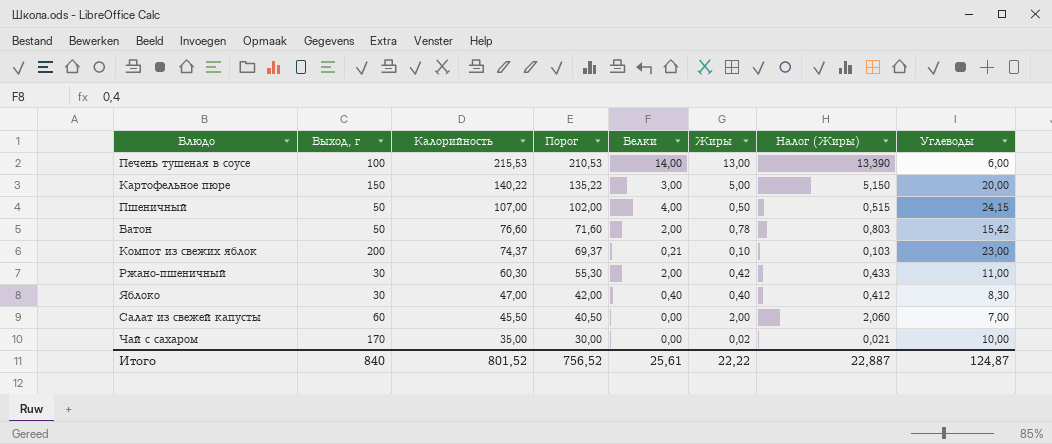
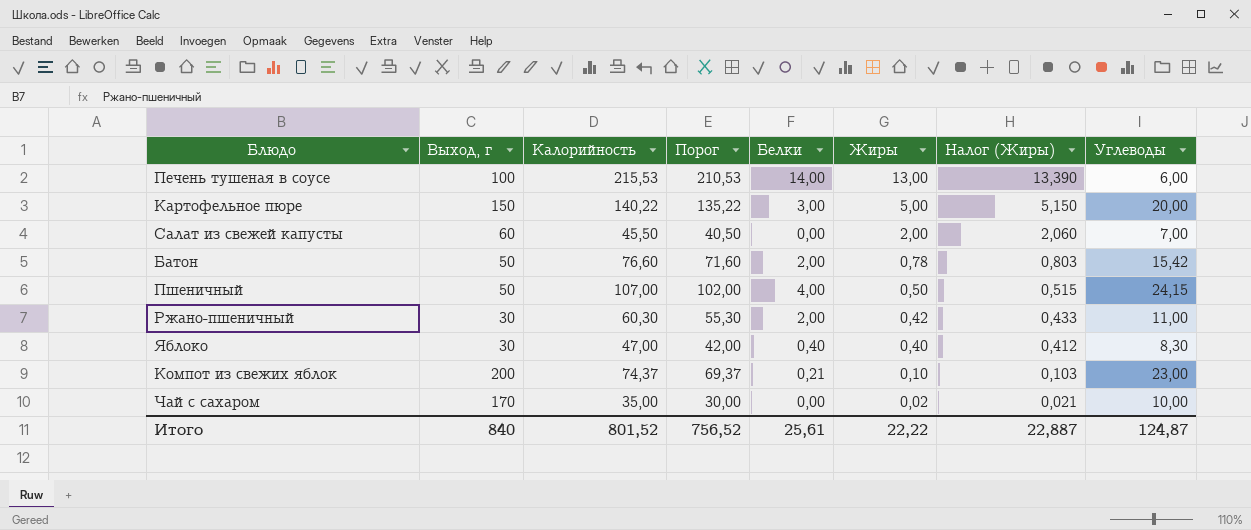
row order: Калорийность descending -> Жиры descending

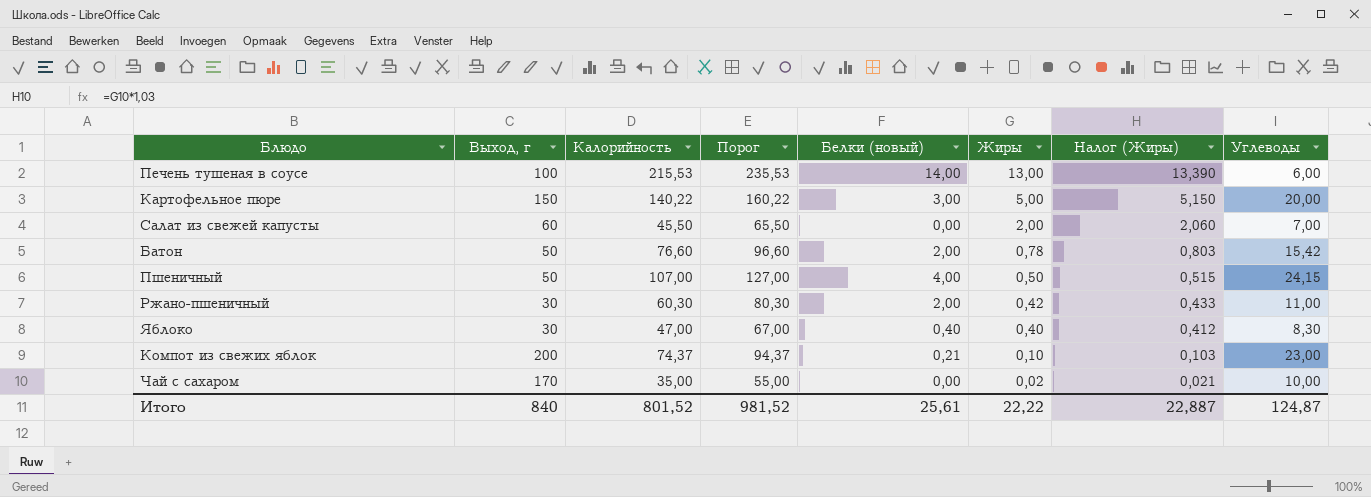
column Порог | formula: [Калорийность] - 5 -> [Калорийность] + 20
column name: Белки -> Белки (новый)
Итого | Порог: 756,52 -> 981,52

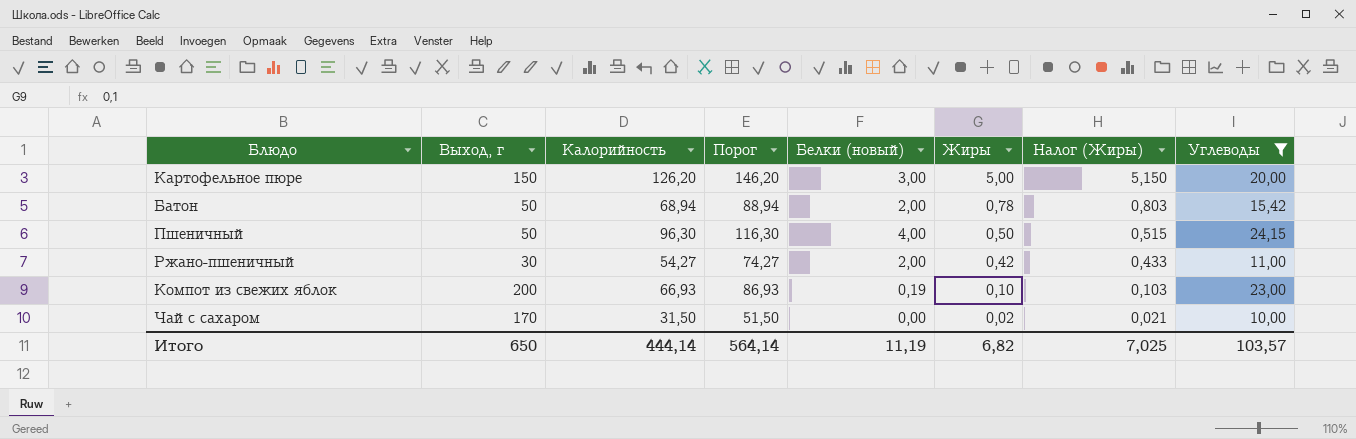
filter: none -> Углеводы >= 10,00
Картофельное пюре | Калорийность: 140,22 -> 126,20
Картофельное пюре | Порог: 160,22 -> 146,20
Батон | Калорийность: 76,60 -> 68,94
Батон | Порог: 96,60 -> 88,94
Пшеничный | Калорийность: 107,00 -> 96,30
Пшеничный | Порог: 127,00 -> 116,30
Ржано-пшеничный | Калорийность: 60,30 -> 54,27
Ржано-пшеничный | Порог: 80,30 -> 74,27
Компот из свежих яблок | Калорийность: 74,37 -> 66,93
Компот из свежих яблок | Порог: 94,37 -> 86,93
Компот из свежих яблок | Белки (новый): 0,21 -> 0,19
Чай с сахаром | Калорийность: 35,00 -> 31,50
Чай с сахаром | Порог: 55,00 -> 51,50
Итого | Выход, г: 840 -> 650
Итого | Калорийность: 801,52 -> 444,14
Итого | Порог: 981,52 -> 564,14
Итого | Белки (новый): 25,61 -> 11,19
Итого | Жиры: 22,22 -> 6,82
Итого | Налог (Жиры): 22,887 -> 7,025
Итого | Углеводы: 124,87 -> 103,57

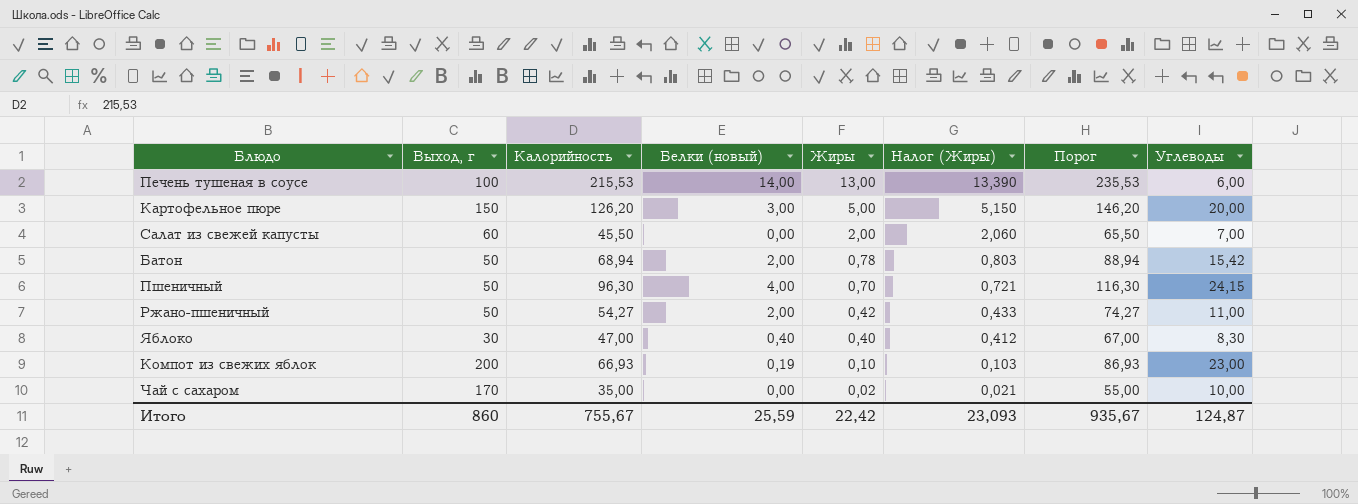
filter: Углеводы >= 10,00 -> none
column Порог | position: 4 -> 7
Пшеничный | Жиры: 0,50 -> 0,70
Пшеничный | Налог (Жиры): 0,515 -> 0,721
Ржано-пшеничный | Выход, г: 30 -> 50
Чай с сахаром | Калорийность: 31,50 -> 35,00
Чай с сахаром | Порог: 51,50 -> 55,00
Итого | Выход, г: 650 -> 860
Итого | Калорийность: 444,14 -> 755,67
Итого | Белки (новый): 11,19 -> 25,59
Итого | Жиры: 6,82 -> 22,42
Итого | Налог (Жиры): 7,025 -> 23,093
Итого | Порог: 564,14 -> 935,67
Итого | Углеводы: 103,57 -> 124,87

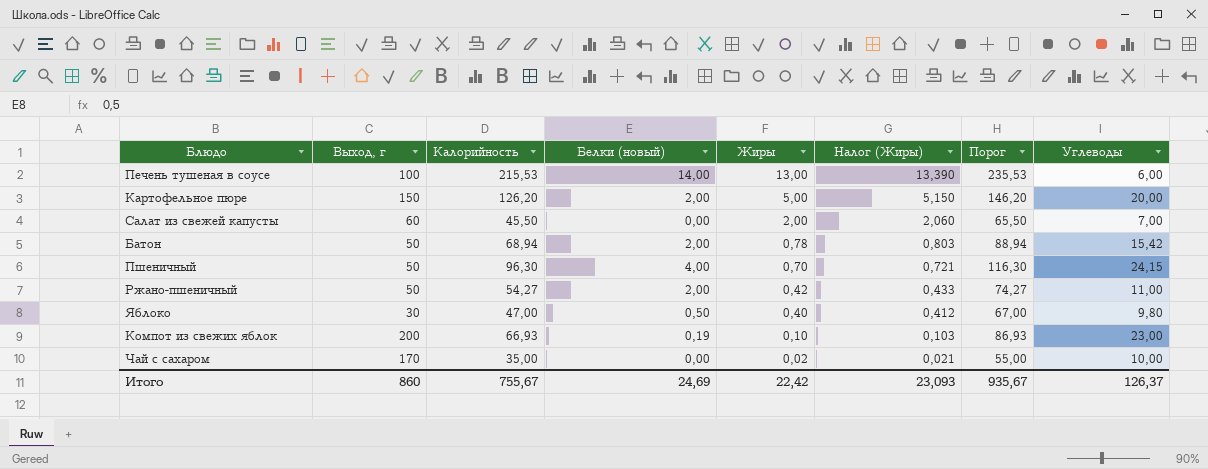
Картофельное пюре | Белки (новый): 3,00 -> 2,00
Яблоко | Белки (новый): 0,40 -> 0,50
Яблоко | Углеводы: 8,30 -> 9,80
Итого | Белки (новый): 25,59 -> 24,69
Итого | Углеводы: 124,87 -> 126,37

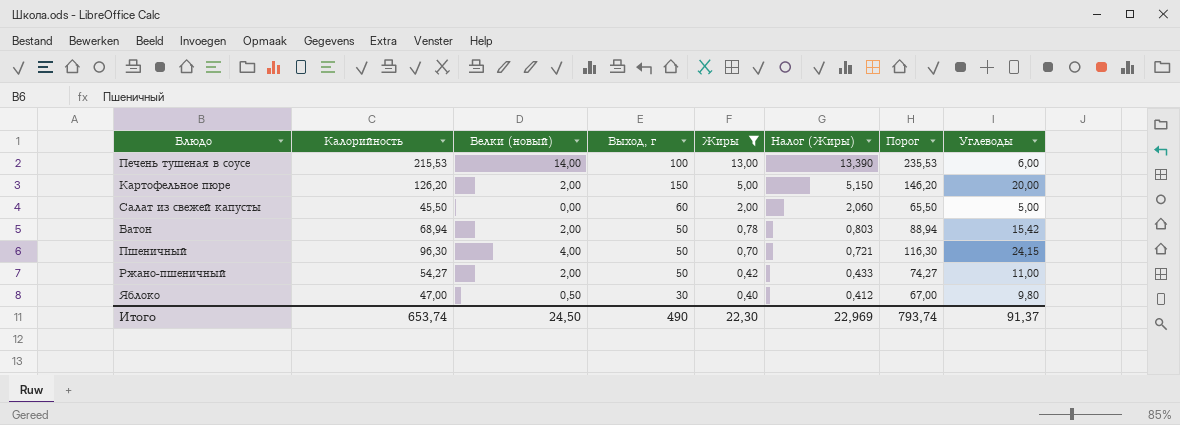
filter: none -> Жиры >= 0,40
column Выход, г | position: 2 -> 4
Салат из свежей капусты | Углеводы: 7,00 -> 5,00
Итого | Калорийность: 755,67 -> 653,74
Итого | Белки (новый): 24,69 -> 24,50
Итого | Выход, г: 860 -> 490
Итого | Жиры: 22,42 -> 22,30
Итого | Налог (Жиры): 23,093 -> 22,969
Итого | Порог: 935,67 -> 793,74
Итого | Углеводы: 126,37 -> 91,37

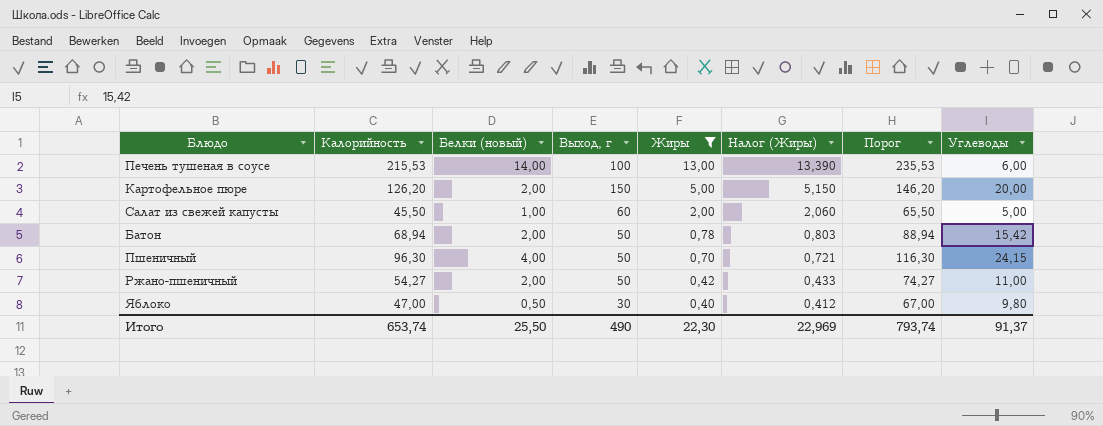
Салат из свежей капусты | Белки (новый): 0,00 -> 1,00
Итого | Белки (новый): 24,50 -> 25,50

